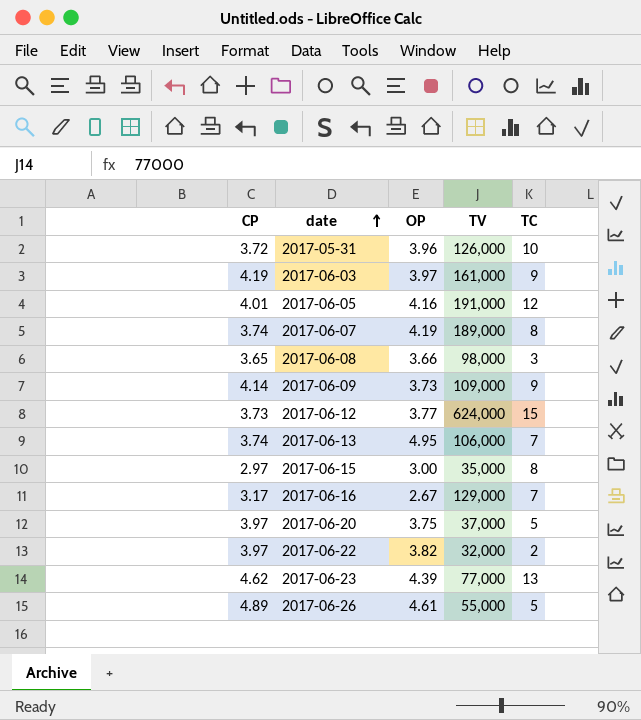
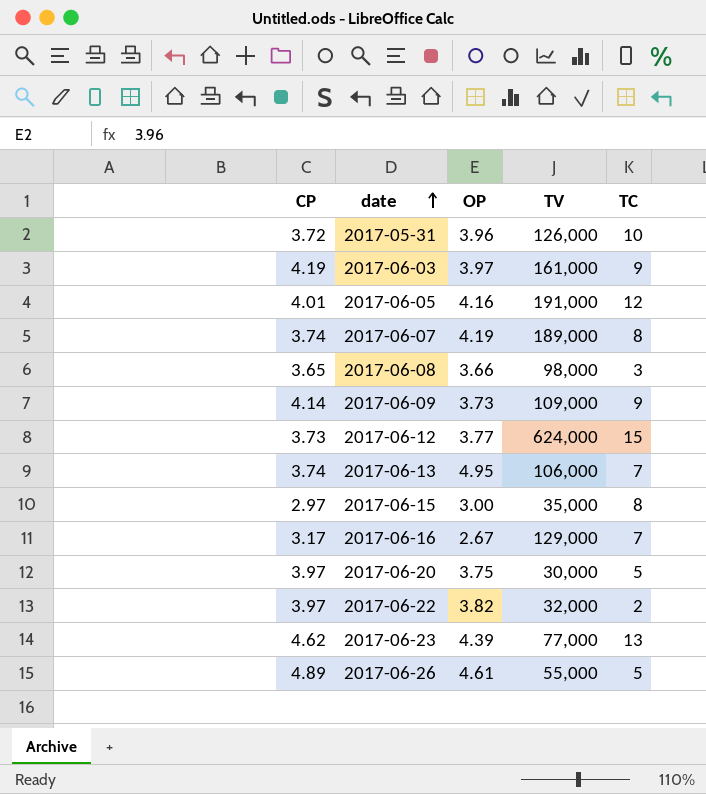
2017-06-20 | TV: 37,000 -> 30,000

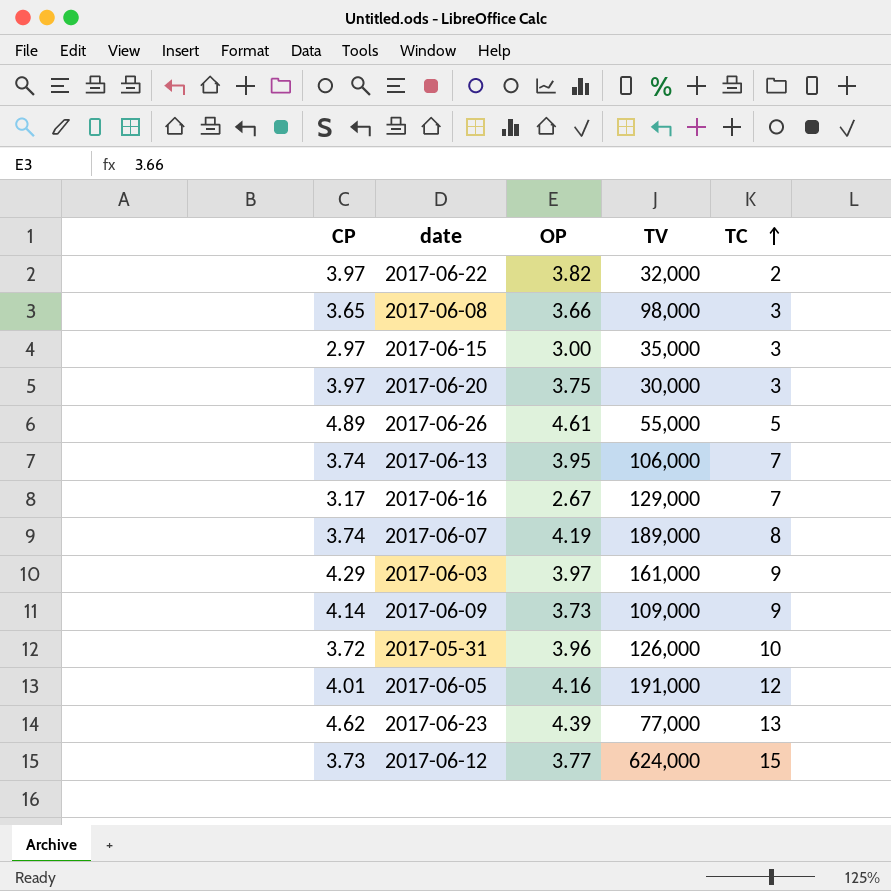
row order: date ascending -> TC ascending
2017-06-15 | TC: 8 -> 3
2017-06-20 | TC: 5 -> 3
2017-06-13 | OP: 4.95 -> 3.95
2017-06-03 | CP: 4.19 -> 4.29

